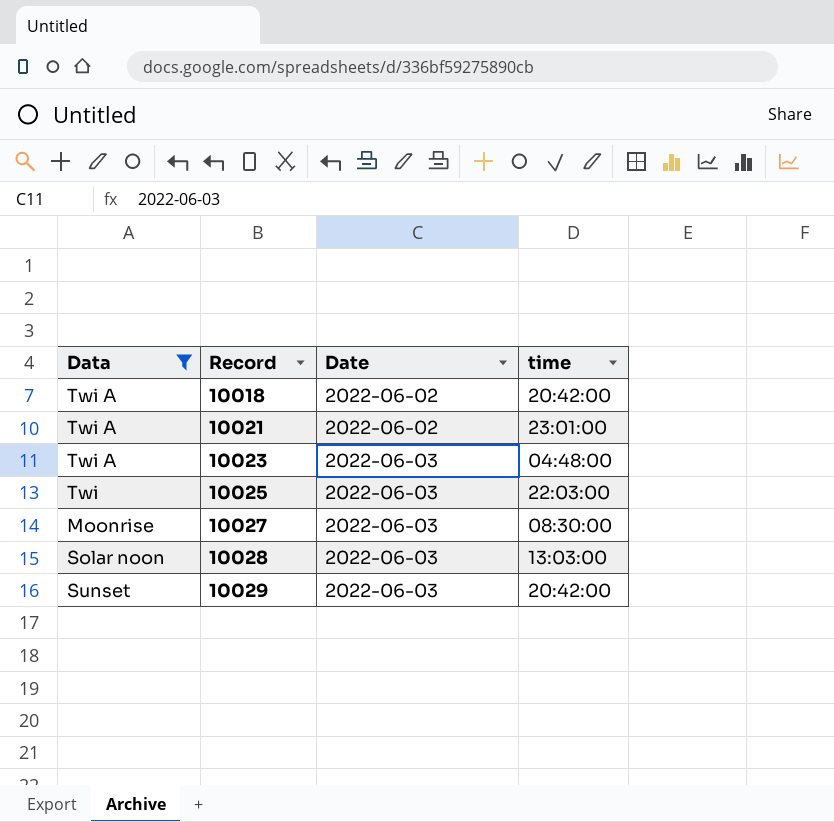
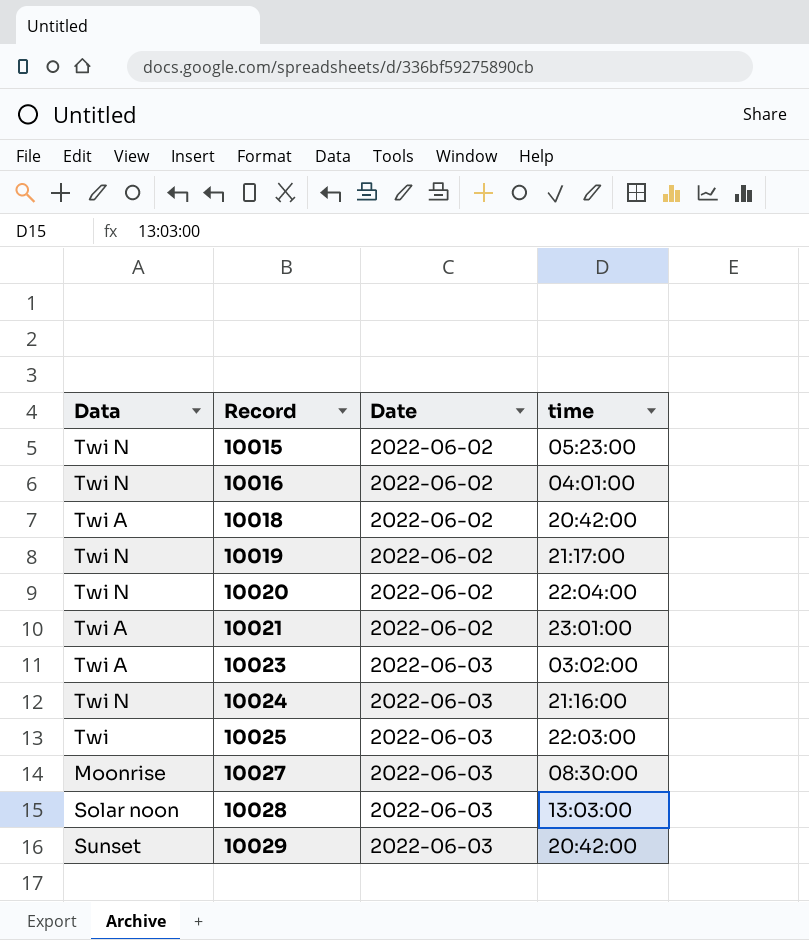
filter: Data != Twi N -> none
10023 | time: 04:48:00 -> 03:02:00

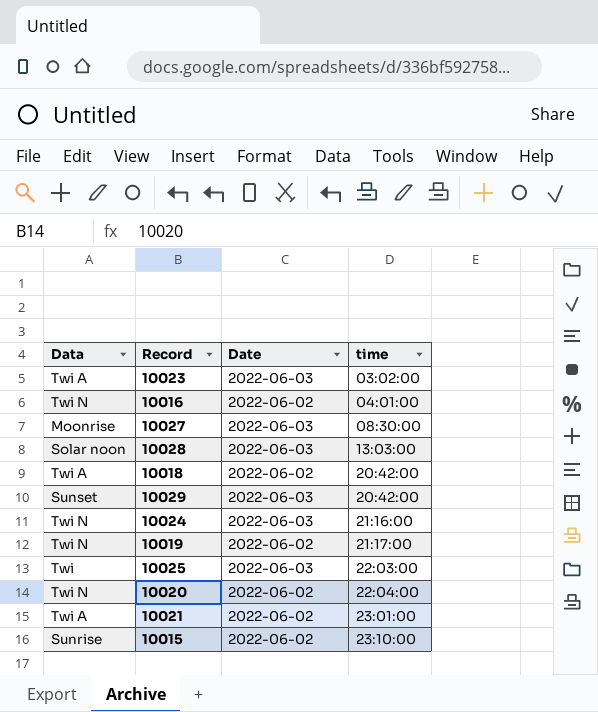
row order: Record ascending -> time ascending
10015 | Data: Twi N -> Sunrise
10015 | time: 05:23:00 -> 23:10:00

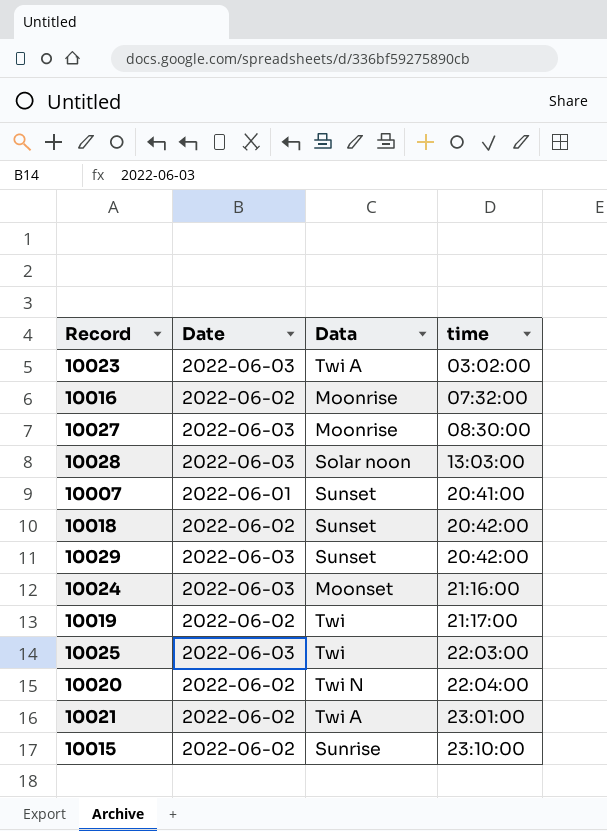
column Data | position: 1 -> 3
10016 | Data: Twi N -> Moonrise
10016 | time: 04:01:00 -> 07:32:00
row 10007: none -> 2022-06-01 | Sunset | 20:41:00
10018 | Data: Twi A -> Sunset
10024 | Data: Twi N -> Moonset
10019 | Data: Twi N -> Twi

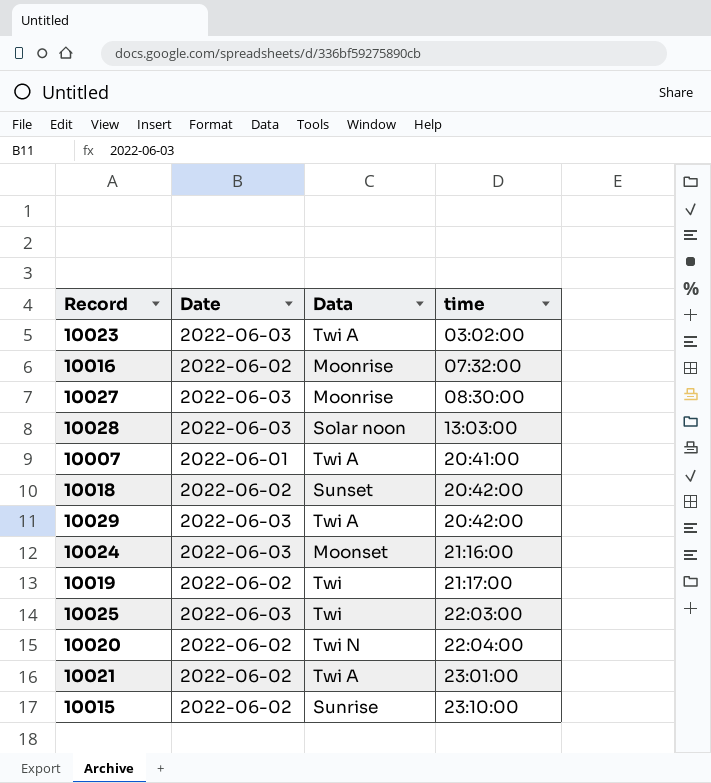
10007 | Data: Sunset -> Twi A
10029 | Data: Sunset -> Twi A

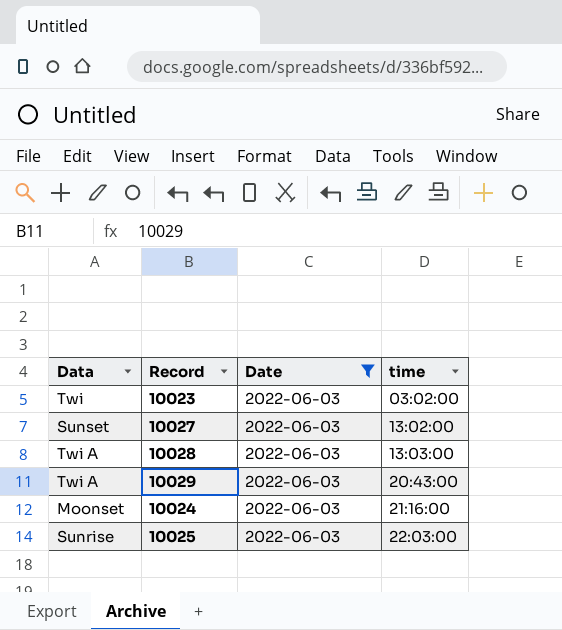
filter: none -> Date = 2022-06-03
column Data | position: 3 -> 1
10023 | Data: Twi A -> Twi
10027 | Data: Moonrise -> Sunset
10027 | time: 08:30:00 -> 13:02:00
10028 | Data: Solar noon -> Twi A
10029 | time: 20:42:00 -> 20:43:00
10025 | Data: Twi -> Sunrise

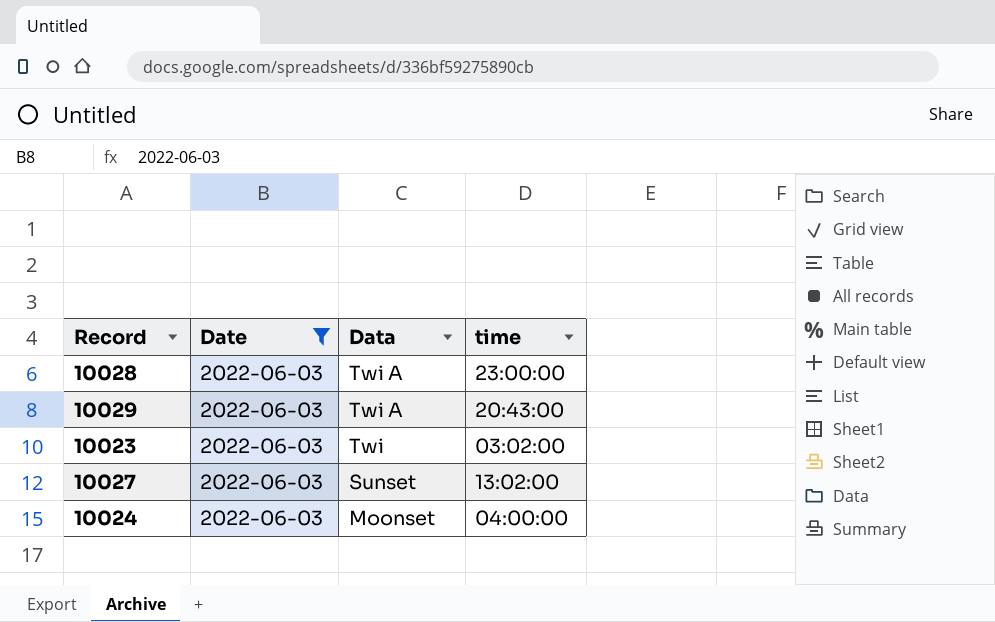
row order: time ascending -> Data descending
column Data | position: 1 -> 3
row 10025: Sunrise | 2022-06-03 | 22:03:00 -> none
10028 | time: 13:03:00 -> 23:00:00
10024 | time: 21:16:00 -> 04:00:00

